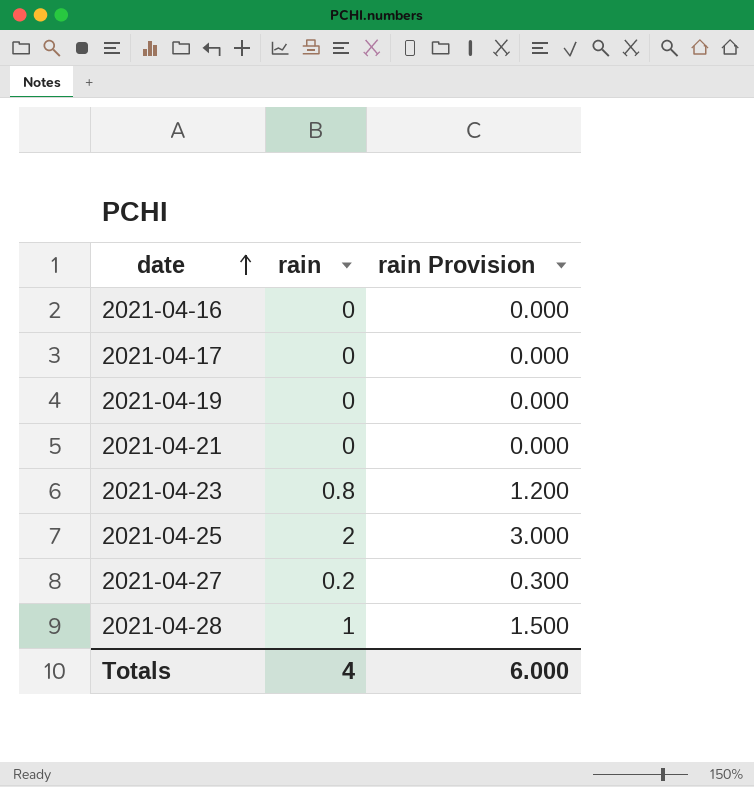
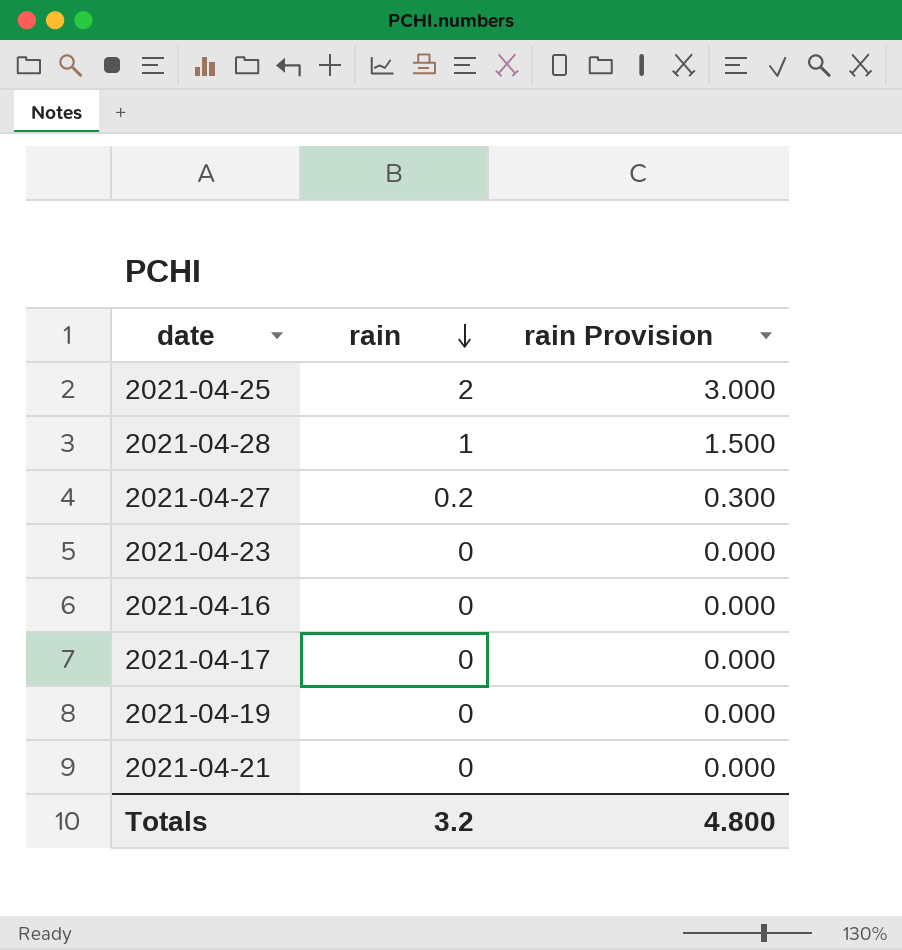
row order: date ascending -> rain descending
2021-04-23 | rain: 0.8 -> 0
2021-04-23 | rain Provision: 1.200 -> 0.000
Totals | rain: 4 -> 3.2
Totals | rain Provision: 6.000 -> 4.800

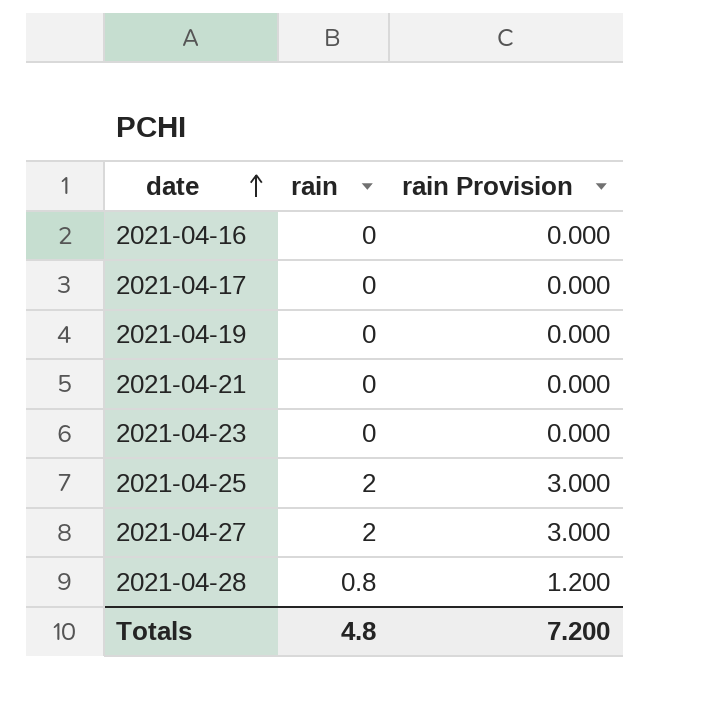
row order: rain descending -> date ascending
2021-04-27 | rain: 0.2 -> 2
2021-04-27 | rain Provision: 0.300 -> 3.000
2021-04-28 | rain: 1 -> 0.8
2021-04-28 | rain Provision: 1.500 -> 1.200
Totals | rain: 3.2 -> 4.8
Totals | rain Provision: 4.800 -> 7.200

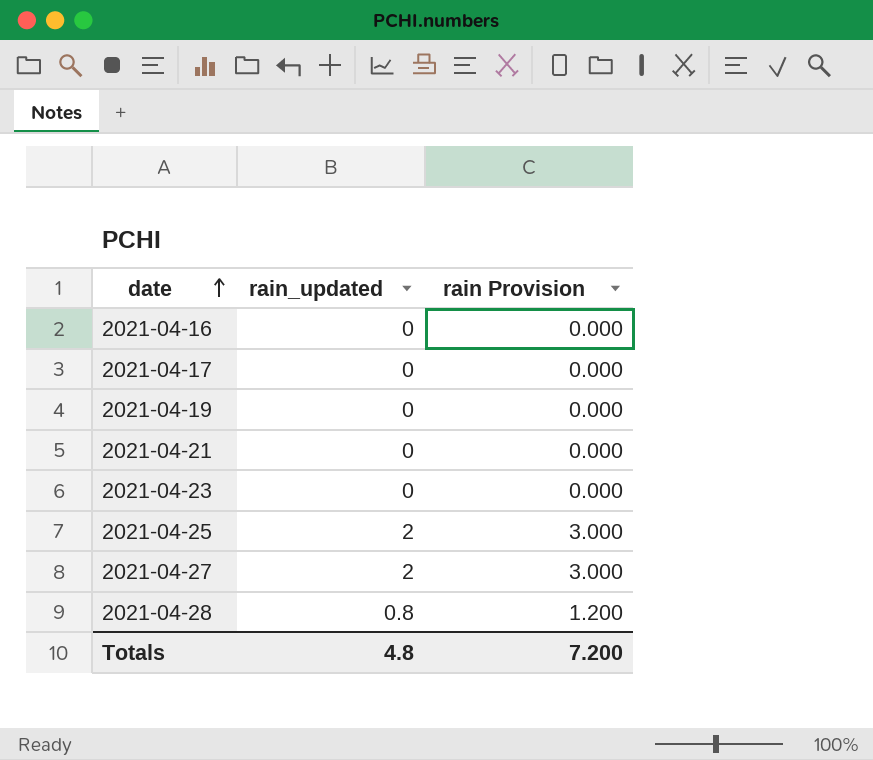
column name: rain -> rain_updated

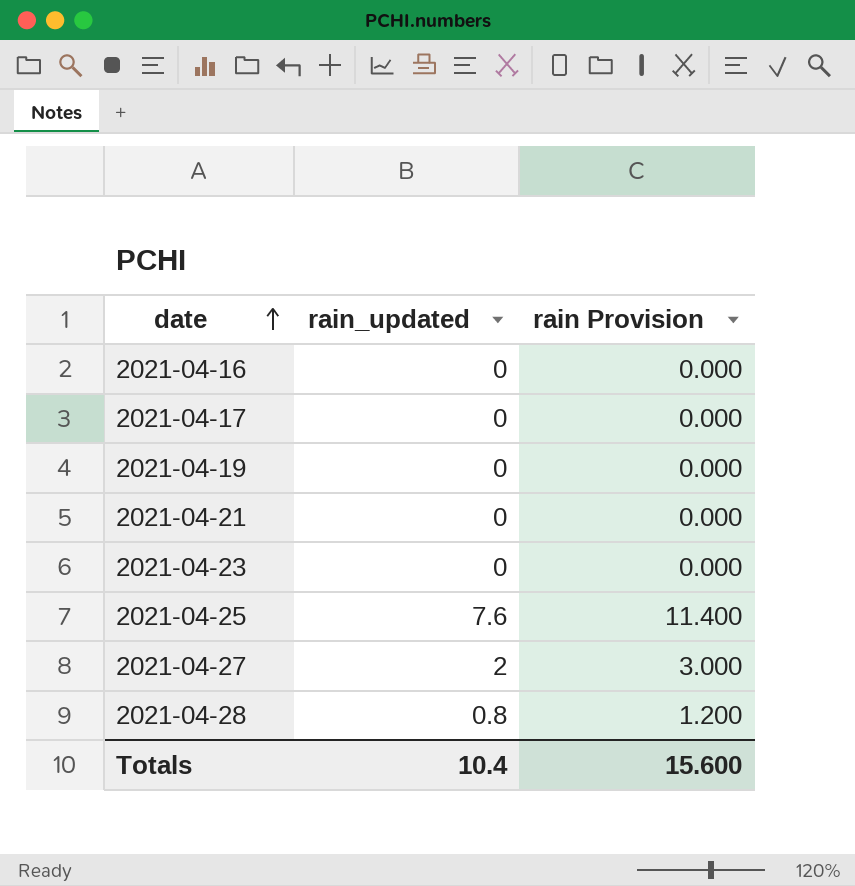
2021-04-25 | rain_updated: 2 -> 7.6
2021-04-25 | rain Provision: 3.000 -> 11.400
Totals | rain_updated: 4.8 -> 10.4
Totals | rain Provision: 7.200 -> 15.600

